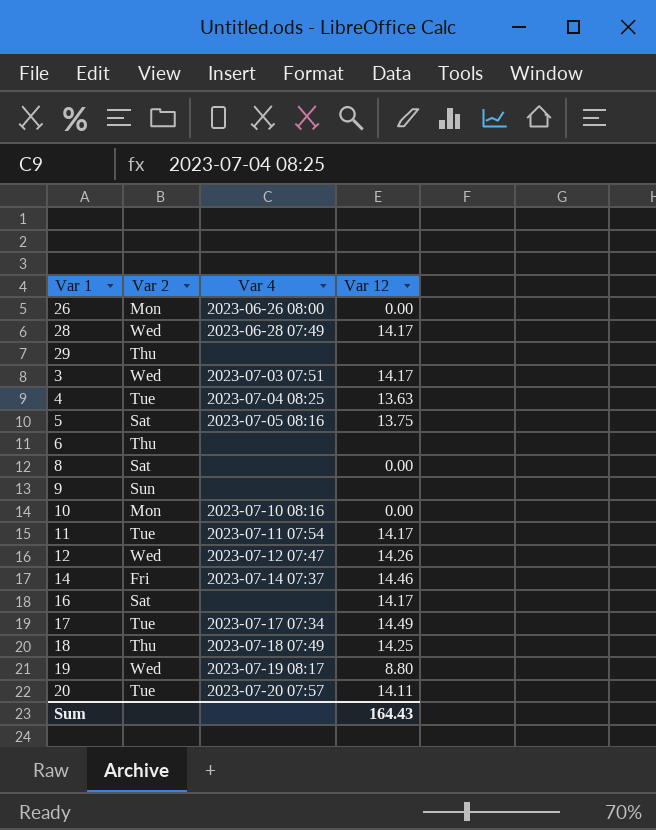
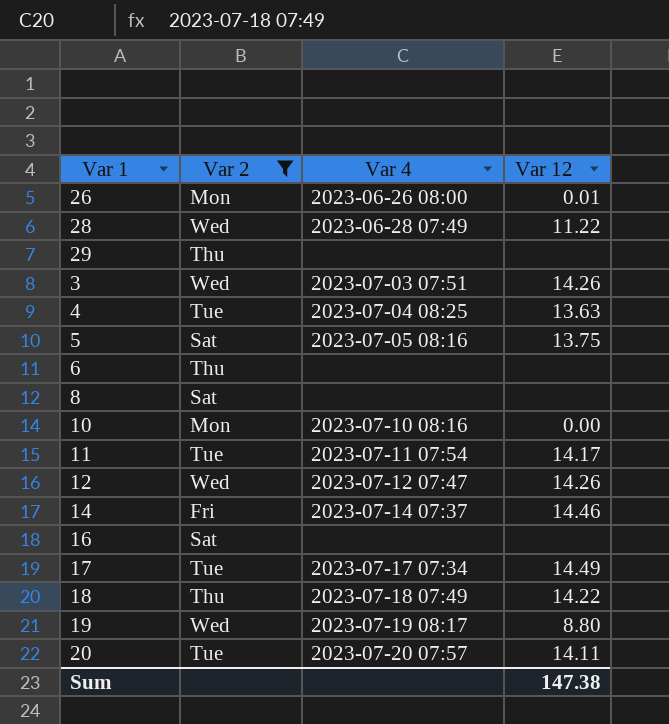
filter: none -> Var 2 != Sun
26 | Var 12: 0.00 -> 0.01
28 | Var 12: 14.17 -> 11.22
3 | Var 12: 14.17 -> 14.26
8 | Var 12: 0.00 -> none
16 | Var 12: 14.17 -> none
18 | Var 12: 14.25 -> 14.22
Sum | Var 12: 164.43 -> 147.38

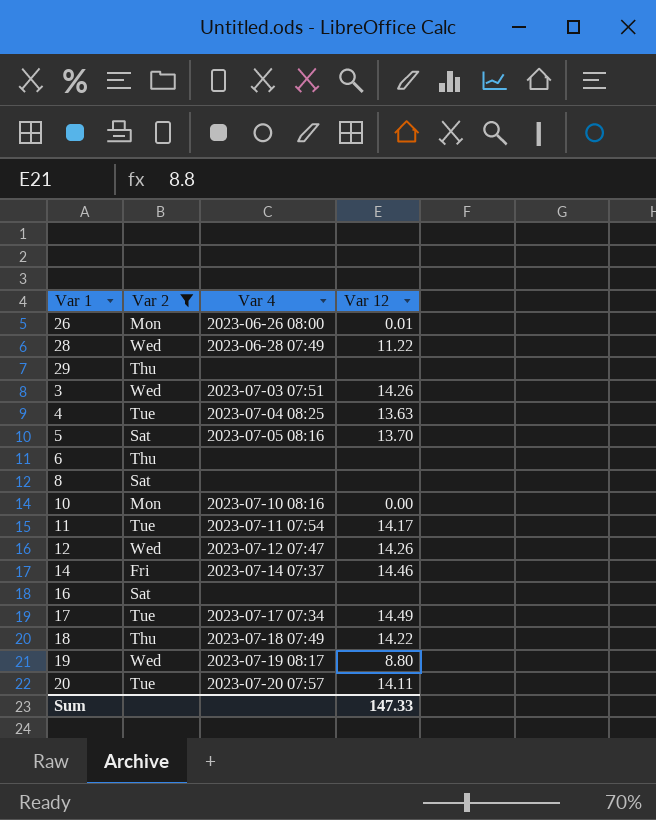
5 | Var 12: 13.75 -> 13.70
Sum | Var 12: 147.38 -> 147.33

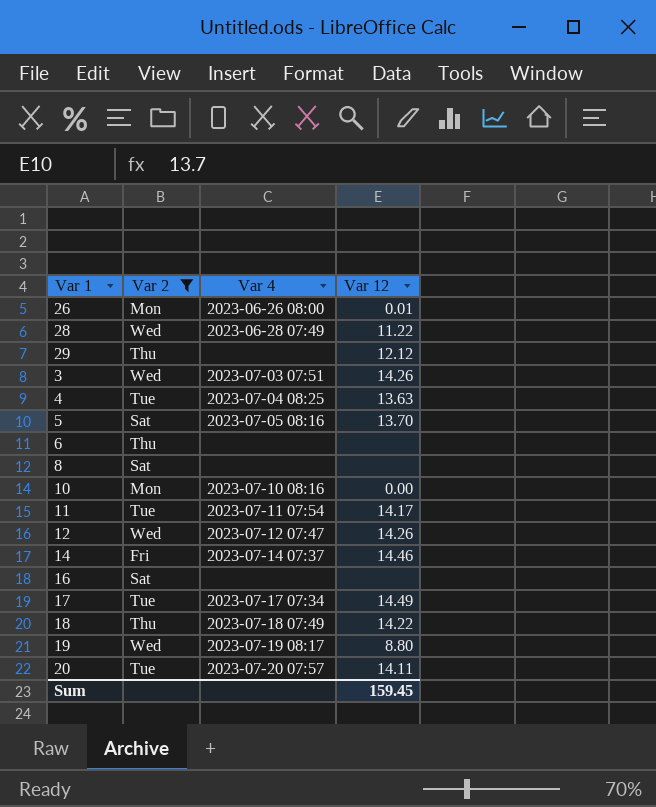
29 | Var 12: none -> 12.12
Sum | Var 12: 147.33 -> 159.45

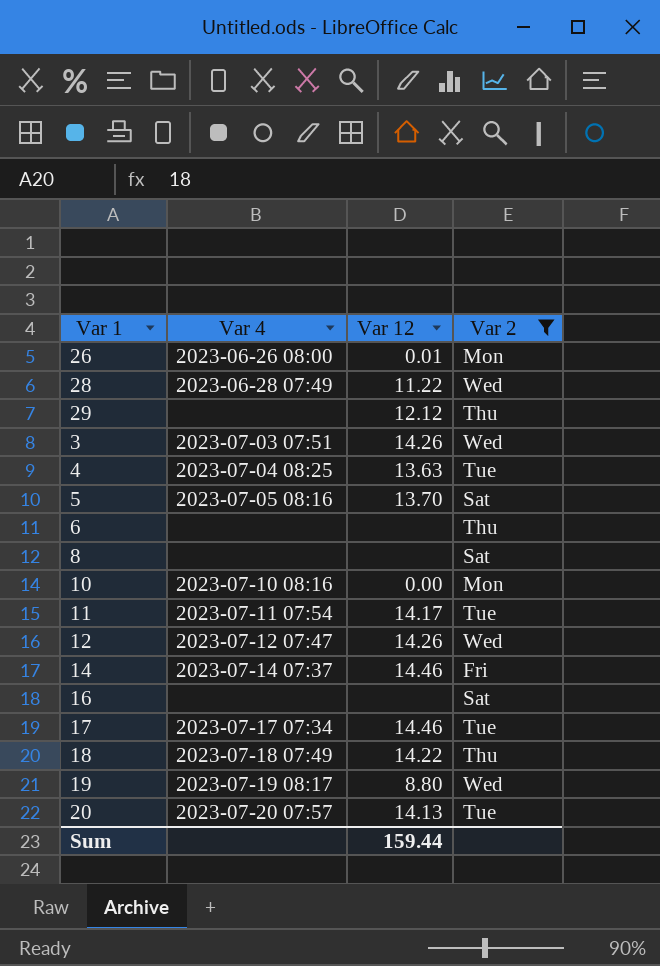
column Var 2 | position: 2 -> 4
17 | Var 12: 14.49 -> 14.46
20 | Var 12: 14.11 -> 14.13
Sum | Var 12: 159.45 -> 159.44

